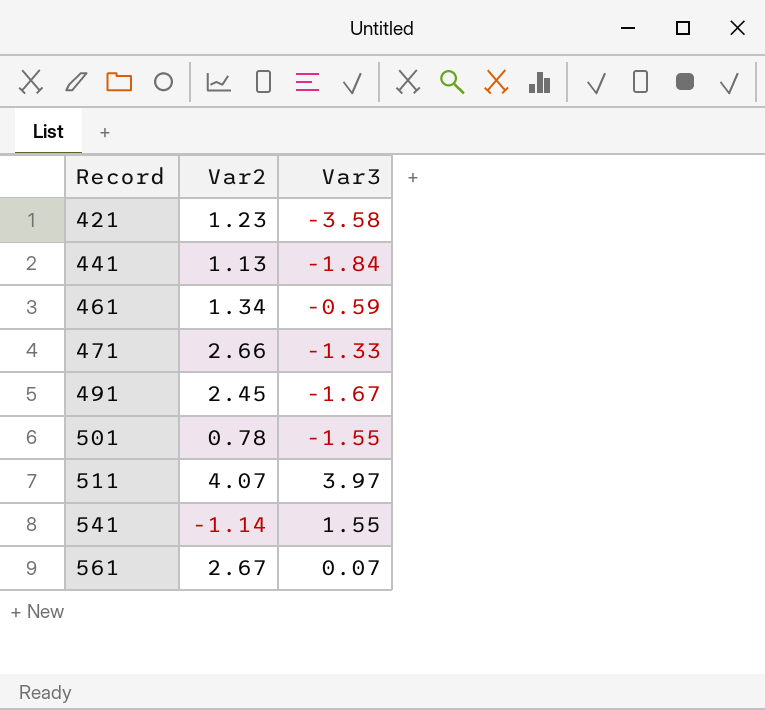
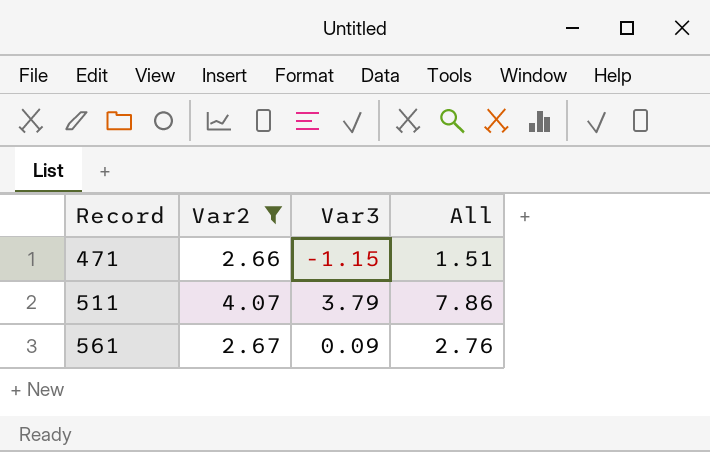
filter: none -> Var2 >= 2.66
column All | formula: none -> [Var2] + [Var3]
471 | Var3: -1.33 -> -1.15
511 | Var3: 3.97 -> 3.79
561 | Var3: 0.07 -> 0.09

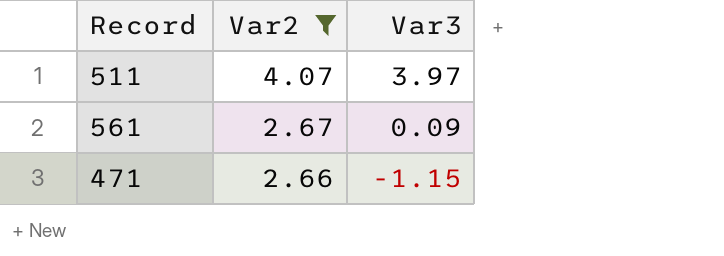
row order: Record ascending -> Var2 descending
column All | formula: [Var2] + [Var3] -> none
511 | Var3: 3.79 -> 3.97

